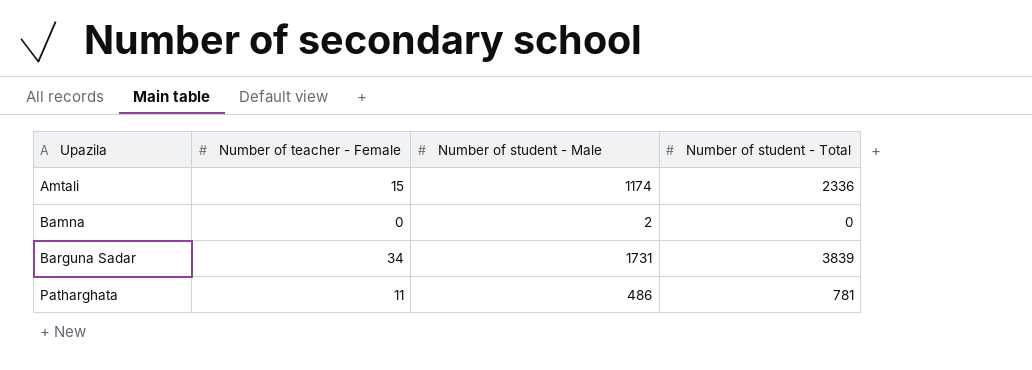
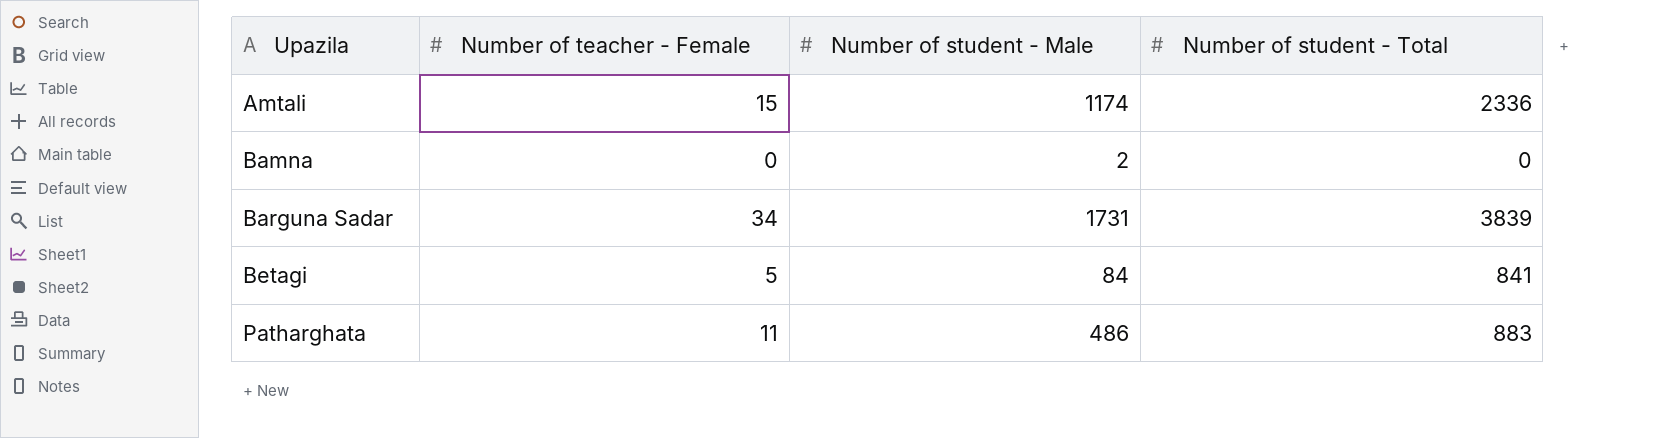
row Betagi: none -> 5 | 84 | 841
Patharghata | Number of student - Total: 781 -> 883

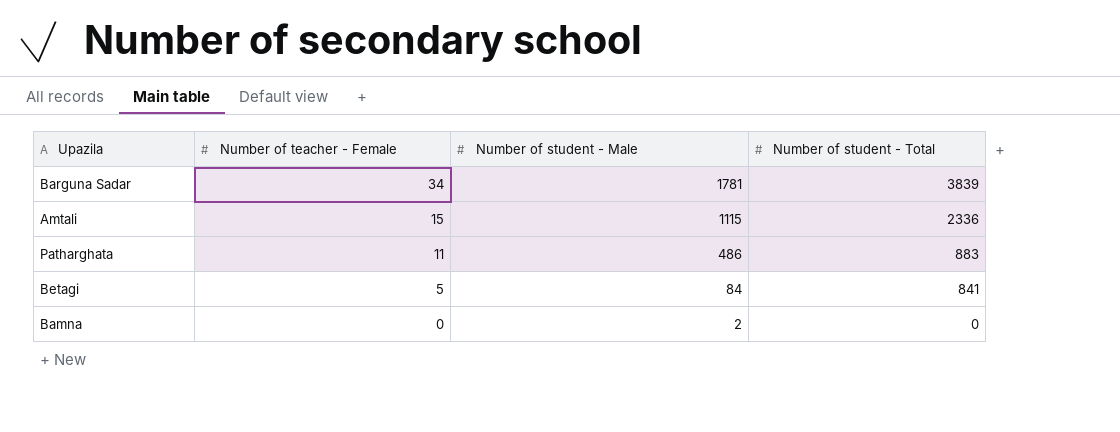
row order: Upazila ascending -> Number of teacher - Female descending
Barguna Sadar | Number of student - Male: 1731 -> 1781
Amtali | Number of student - Male: 1174 -> 1115

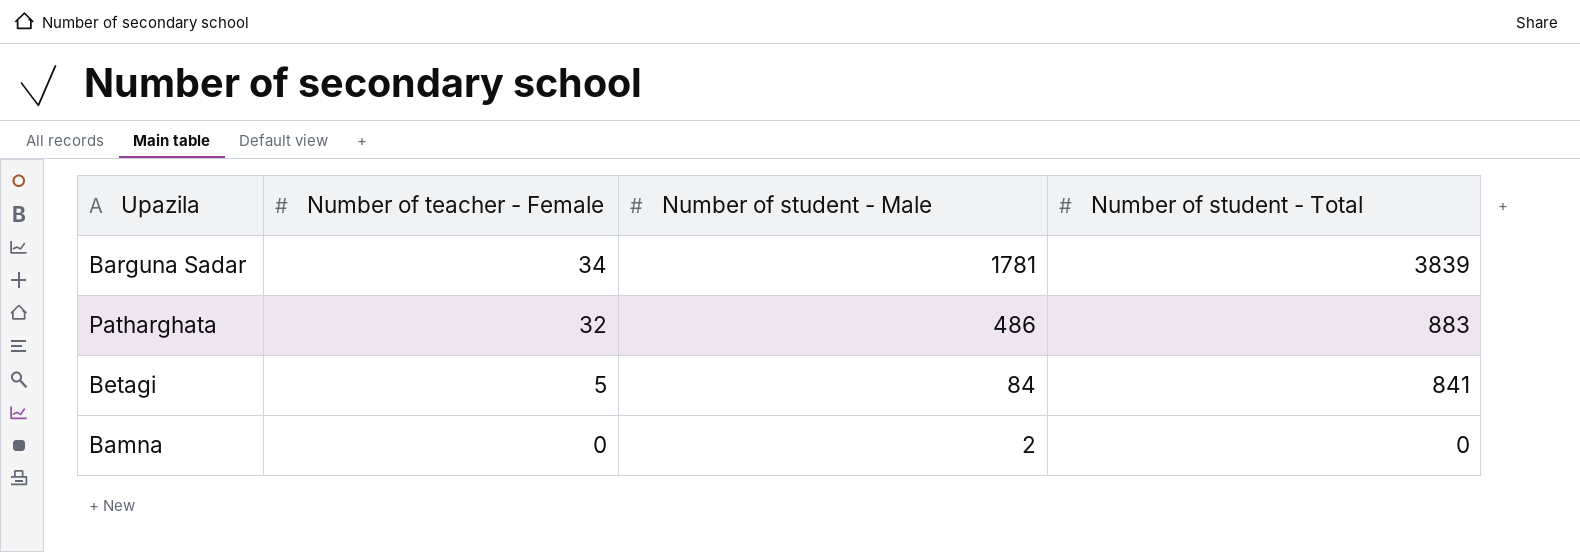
row Amtali: 15 | 1115 | 2336 -> none
Patharghata | Number of teacher - Female: 11 -> 32

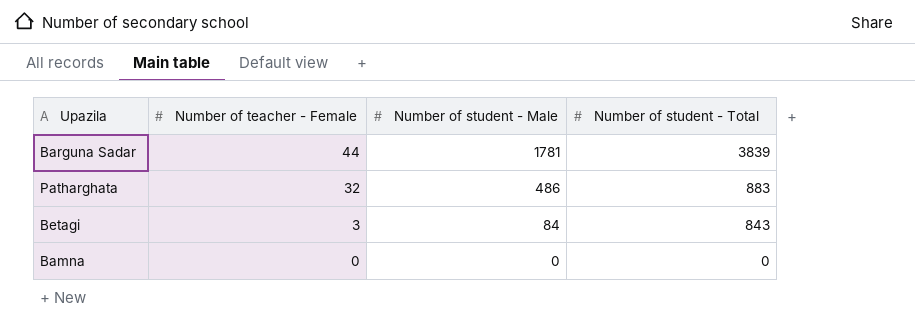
Barguna Sadar | Number of teacher - Female: 34 -> 44
Betagi | Number of teacher - Female: 5 -> 3
Betagi | Number of student - Total: 841 -> 843
Bamna | Number of student - Male: 2 -> 0

